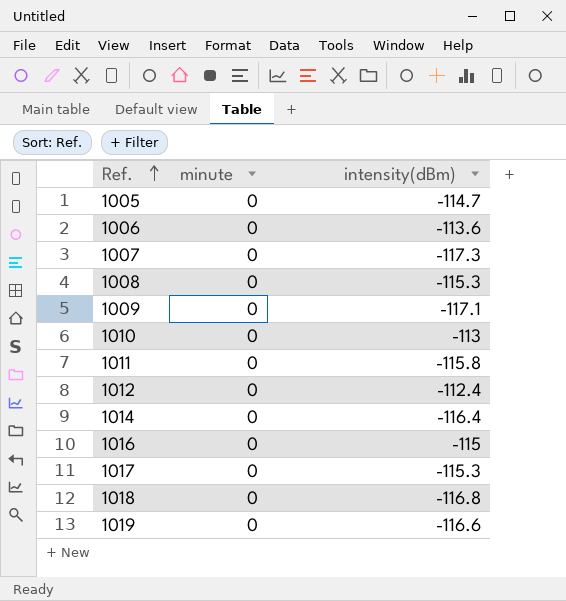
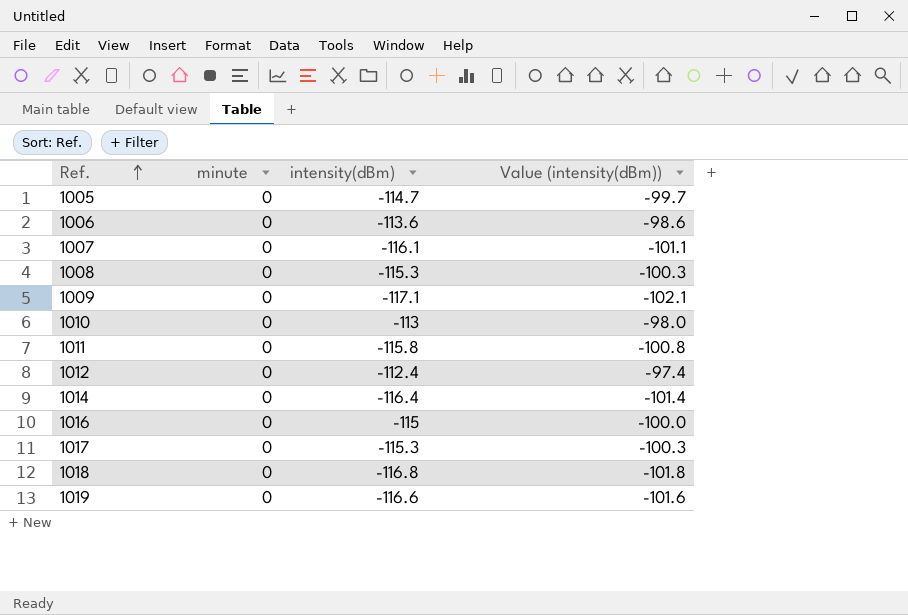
column Value (intensity(dBm)) | formula: none -> [intensity(dBm)] + 15
1007 | intensity(dBm): -117.3 -> -116.1

